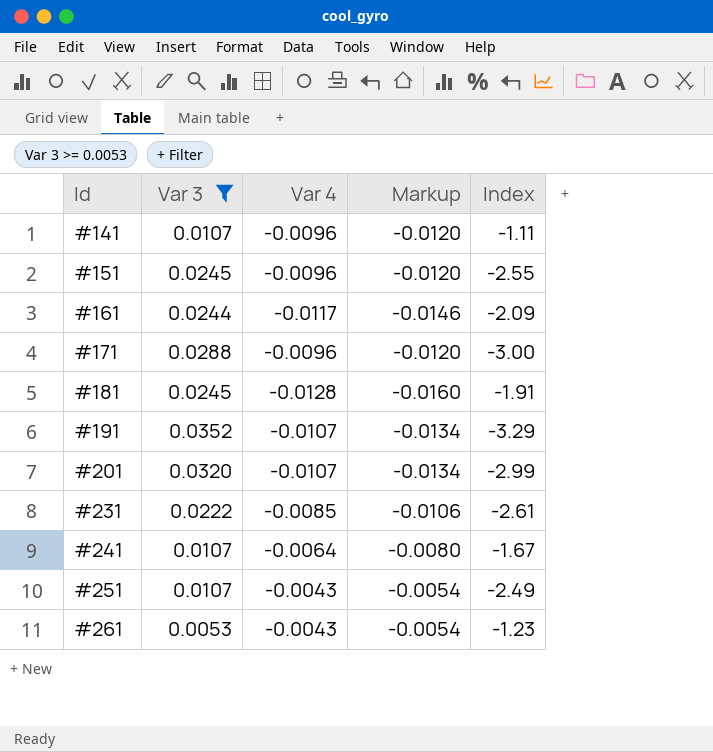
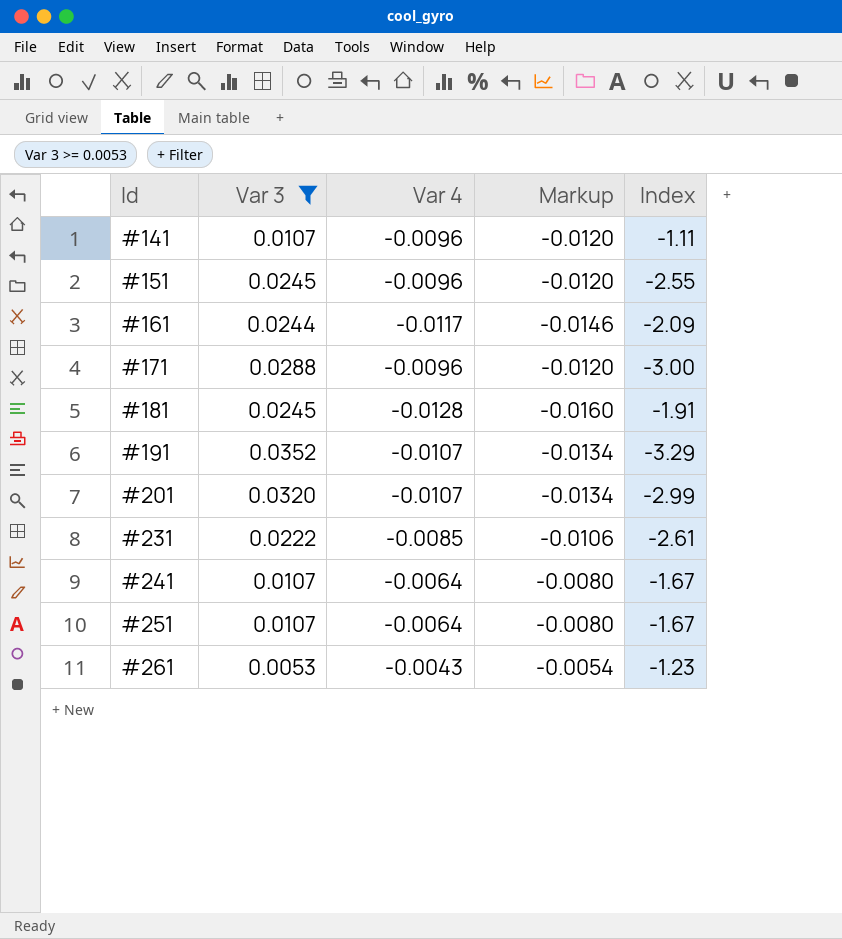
#251 | Var 4: -0.0043 -> -0.0064
#251 | Markup: -0.0054 -> -0.0080
#251 | Index: -2.49 -> -1.67

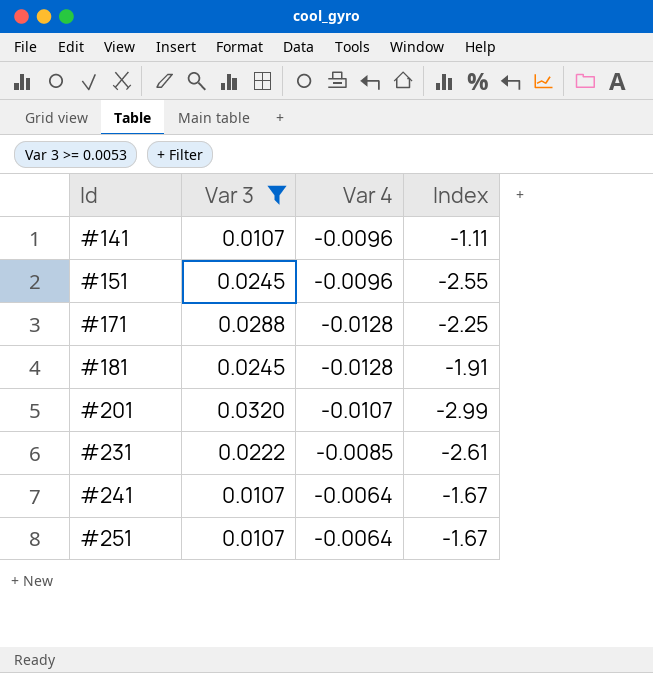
column Markup | formula: [Var 4] * 1.25 -> none
row #161: 0.0244 | -0.0117 | -0.0146 | -2.09 -> none
row #191: 0.0352 | -0.0107 | -0.0134 | -3.29 -> none
row #261: 0.0053 | -0.0043 | -0.0054 | -1.23 -> none
#171 | Var 4: -0.0096 -> -0.0128
#171 | Index: -3.00 -> -2.25

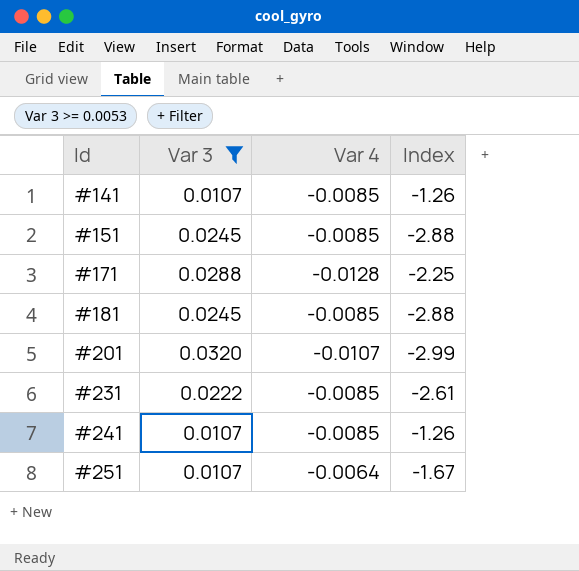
#141 | Var 4: -0.0096 -> -0.0085
#141 | Index: -1.11 -> -1.26
#151 | Var 4: -0.0096 -> -0.0085
#151 | Index: -2.55 -> -2.88
#181 | Var 4: -0.0128 -> -0.0085
#181 | Index: -1.91 -> -2.88
#241 | Var 4: -0.0064 -> -0.0085
#241 | Index: -1.67 -> -1.26

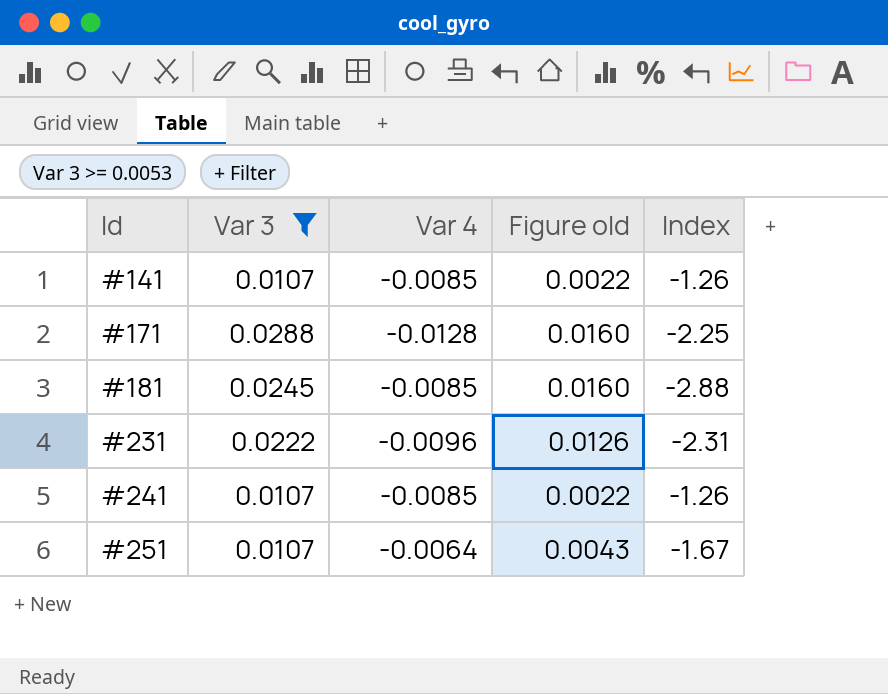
column Figure old | formula: none -> [Var 3] + [Var 4]
row #151: 0.0245 | -0.0085 | -2.88 -> none
row #201: 0.0320 | -0.0107 | -2.99 -> none
#231 | Var 4: -0.0085 -> -0.0096
#231 | Index: -2.61 -> -2.31

